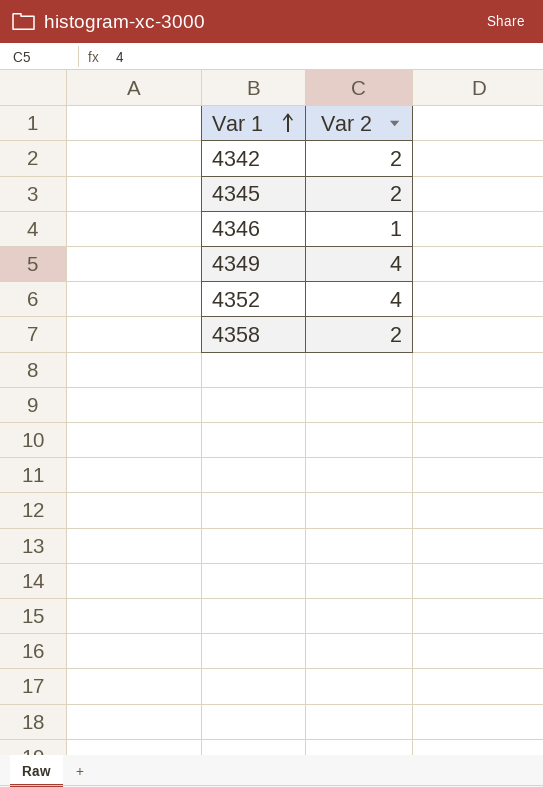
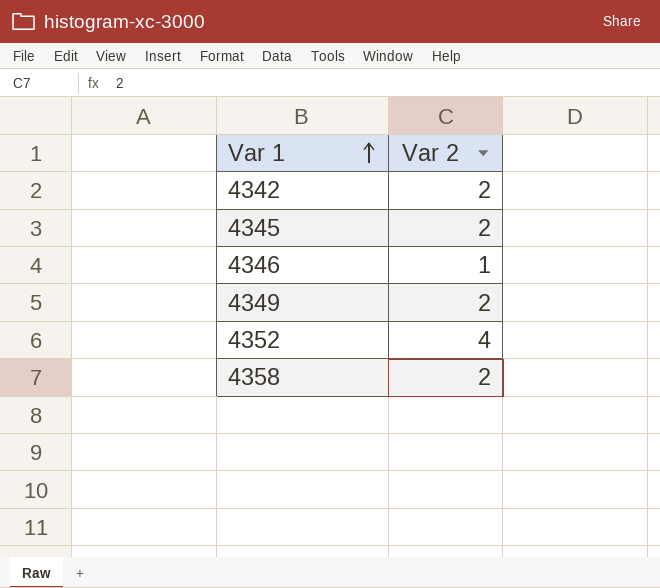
4349 | Var 2: 4 -> 2

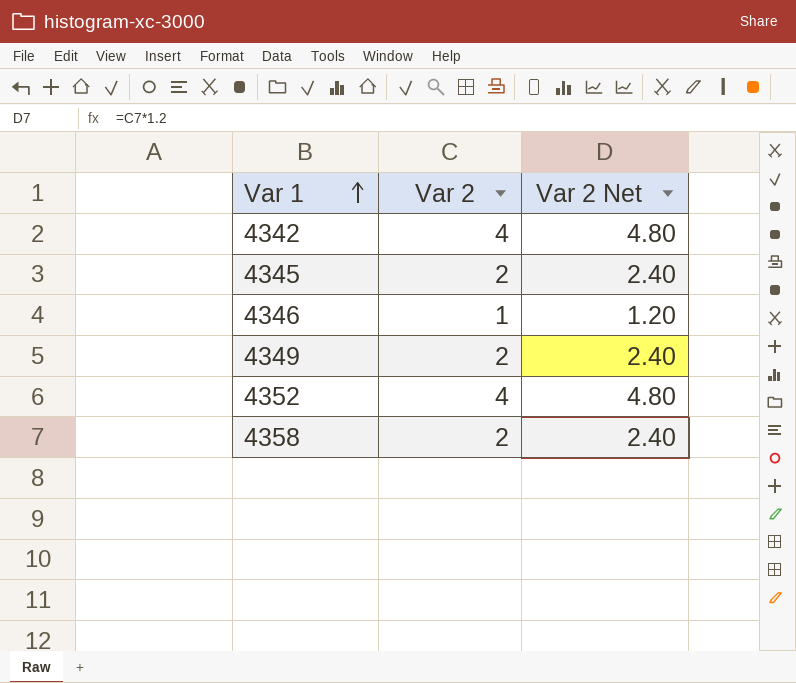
column Var 2 Net | formula: none -> [Var 2] * 1.2
4342 | Var 2: 2 -> 4

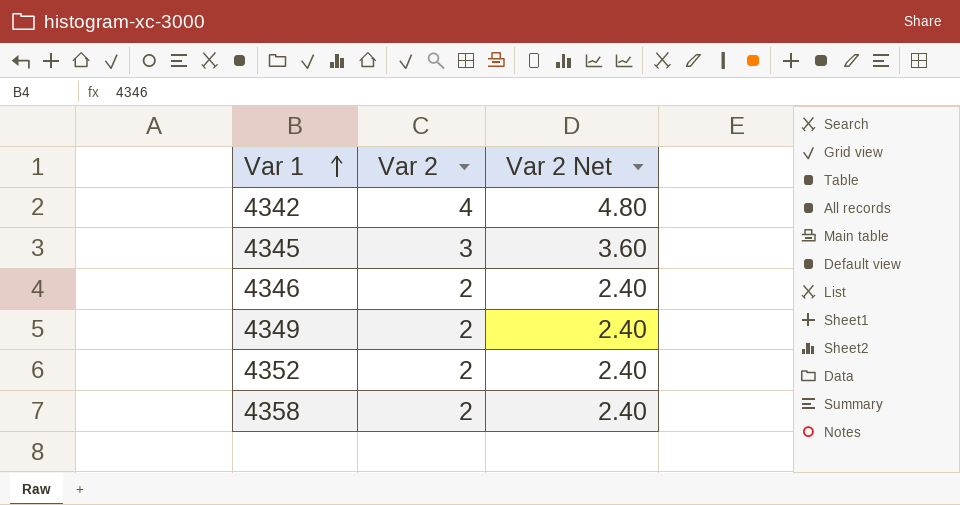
4345 | Var 2: 2 -> 3
4345 | Var 2 Net: 2.40 -> 3.60
4346 | Var 2: 1 -> 2
4346 | Var 2 Net: 1.20 -> 2.40
4352 | Var 2: 4 -> 2
4352 | Var 2 Net: 4.80 -> 2.40

